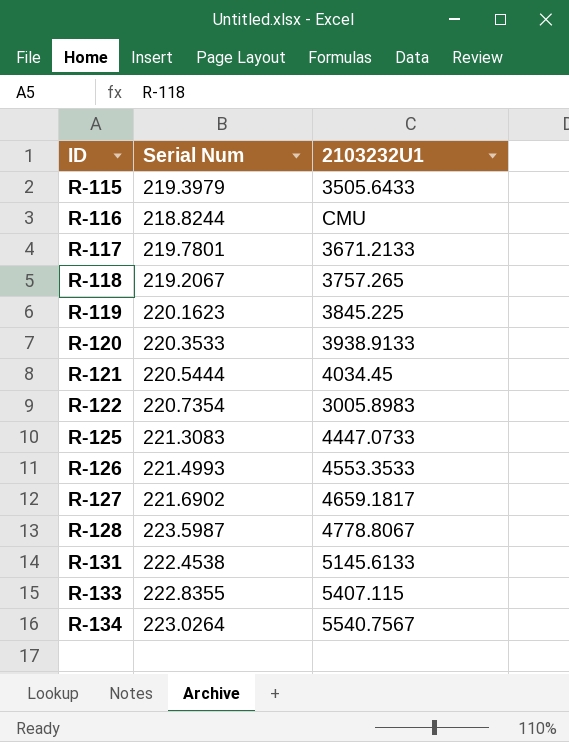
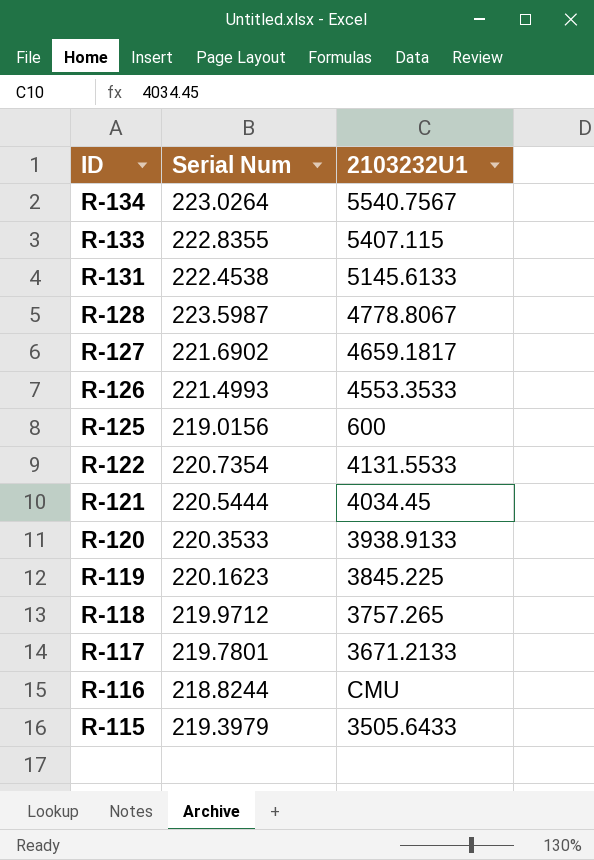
row order: ID ascending -> ID descending
R-125 | Serial Num: 221.3083 -> 219.0156
R-125 | 2103232U1: 4447.0733 -> 600
R-122 | 2103232U1: 3005.8983 -> 4131.5533
R-118 | Serial Num: 219.2067 -> 219.9712

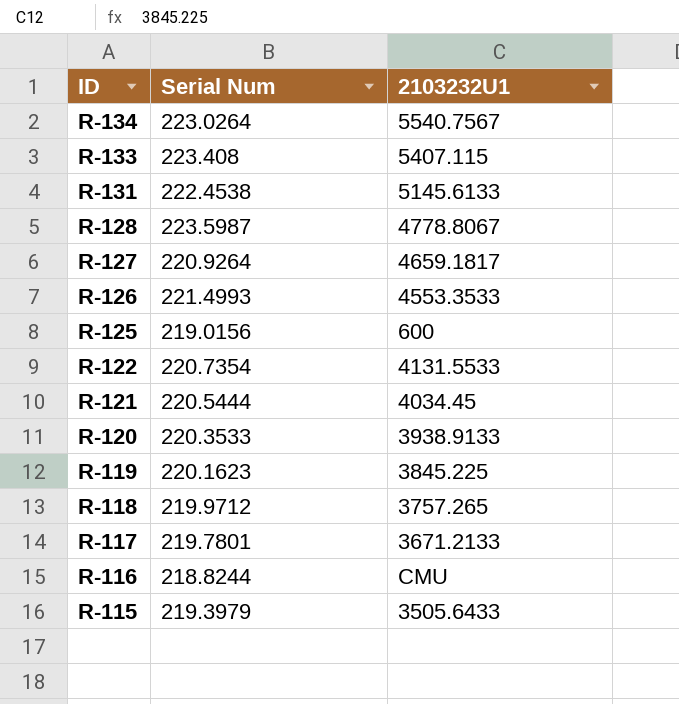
R-133 | Serial Num: 222.8355 -> 223.408
R-127 | Serial Num: 221.6902 -> 220.9264

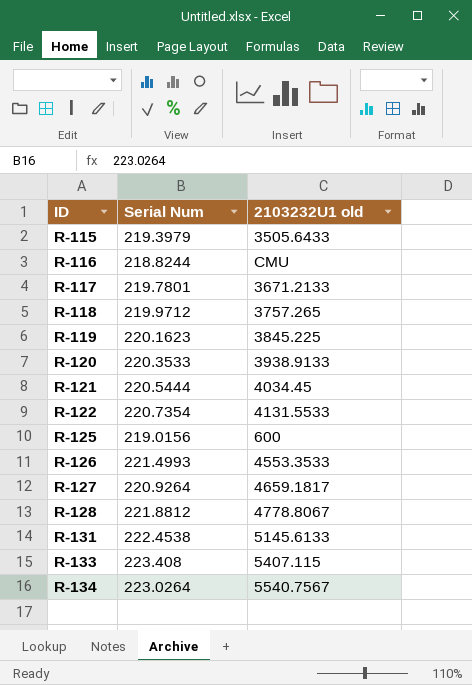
row order: ID descending -> ID ascending
column name: 2103232U1 -> 2103232U1 old
R-128 | Serial Num: 223.5987 -> 221.8812

